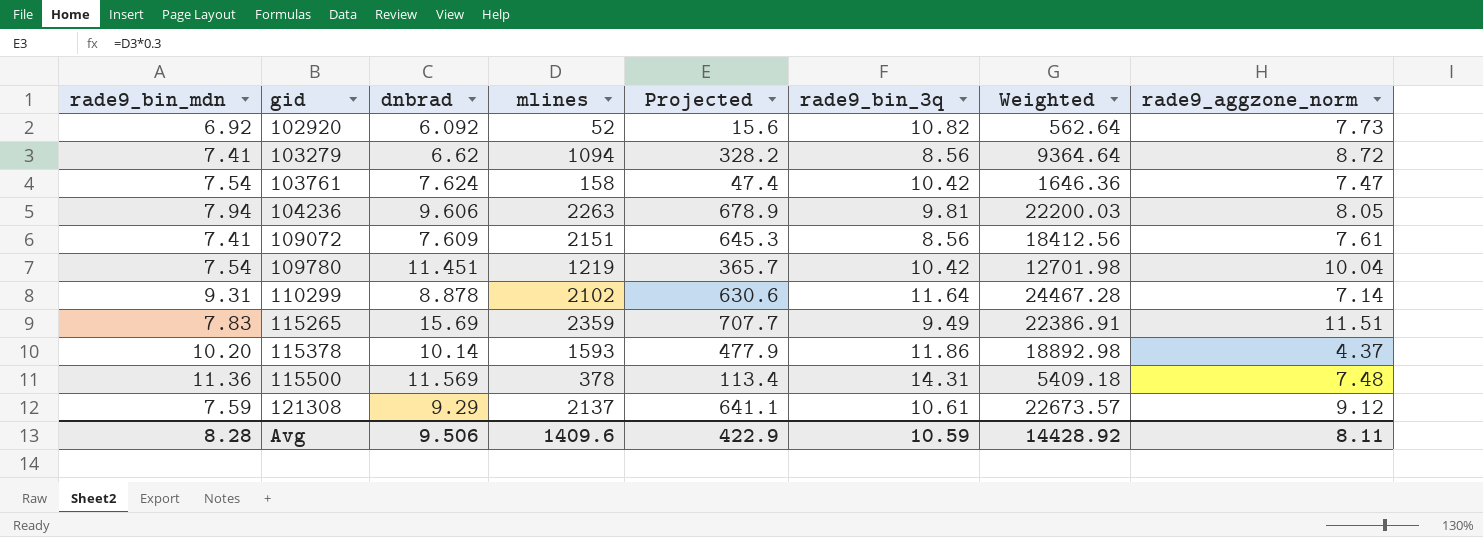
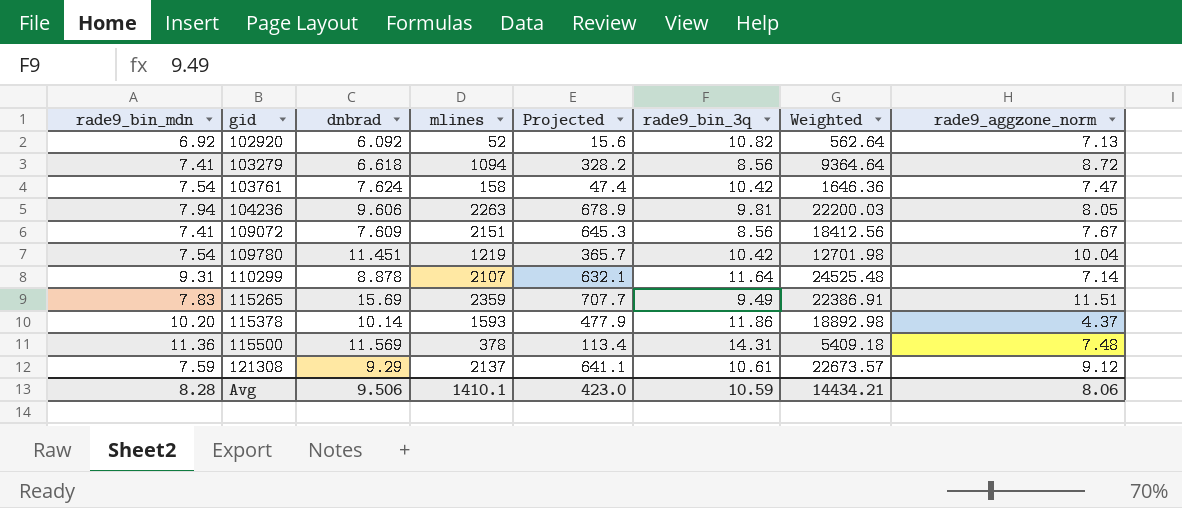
102920 | rade9_aggzone_norm: 7.73 -> 7.13
103279 | dnbrad: 6.62 -> 6.618
109072 | rade9_aggzone_norm: 7.61 -> 7.67
110299 | mlines: 2102 -> 2107
110299 | Projected: 630.6 -> 632.1
110299 | Weighted: 24467.28 -> 24525.48
Avg | mlines: 1409.6 -> 1410.1
Avg | Projected: 422.9 -> 423.0
Avg | Weighted: 14428.92 -> 14434.21
Avg | rade9_aggzone_norm: 8.11 -> 8.06

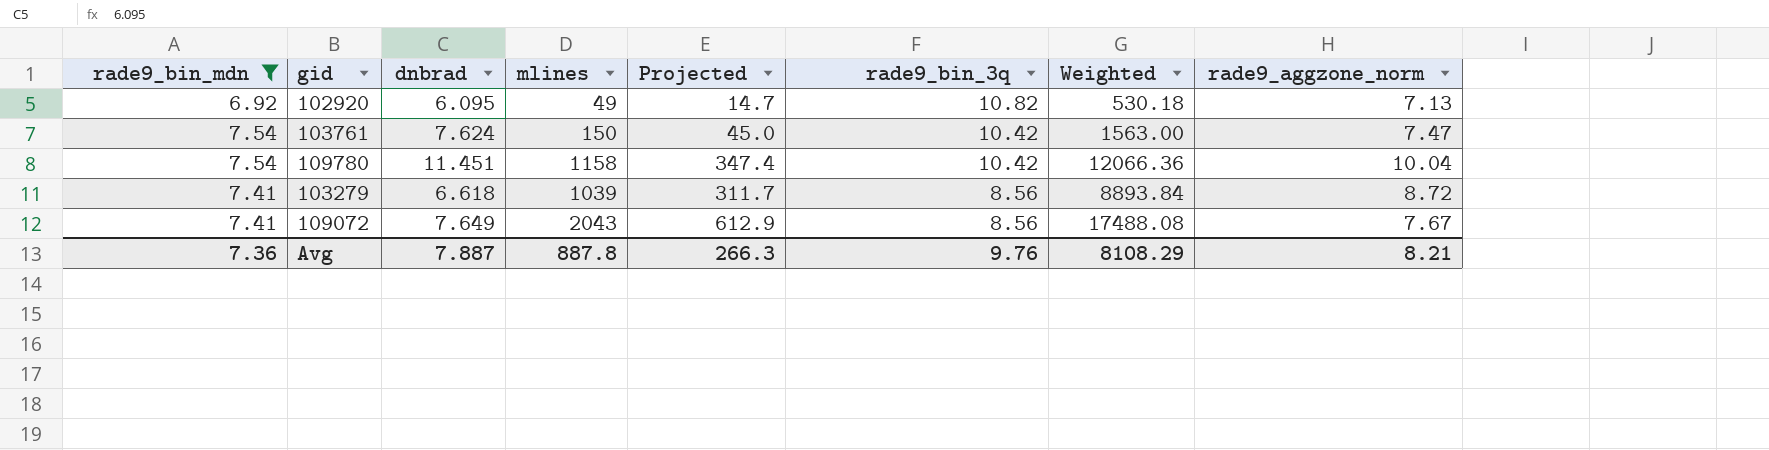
filter: none -> rade9_bin_mdn <= 7.54
row order: gid ascending -> rade9_bin_3q descending
102920 | dnbrad: 6.092 -> 6.095
102920 | mlines: 52 -> 49
102920 | Projected: 15.6 -> 14.7
102920 | Weighted: 562.64 -> 530.18
103761 | mlines: 158 -> 150
103761 | Projected: 47.4 -> 45.0
103761 | Weighted: 1646.36 -> 1563.00
109780 | mlines: 1219 -> 1158
109780 | Projected: 365.7 -> 347.4
109780 | Weighted: 12701.98 -> 12066.36
103279 | mlines: 1094 -> 1039
103279 | Projected: 328.2 -> 311.7
103279 | Weighted: 9364.64 -> 8893.84
109072 | dnbrad: 7.609 -> 7.649
109072 | mlines: 2151 -> 2043
109072 | Projected: 645.3 -> 612.9
109072 | Weighted: 18412.56 -> 17488.08
Avg | rade9_bin_mdn: 8.28 -> 7.36
Avg | dnbrad: 9.506 -> 7.887
Avg | mlines: 1410.1 -> 887.8
Avg | Projected: 423.0 -> 266.3
Avg | rade9_bin_3q: 10.59 -> 9.76
Avg | Weighted: 14434.21 -> 8108.29
Avg | rade9_aggzone_norm: 8.06 -> 8.21

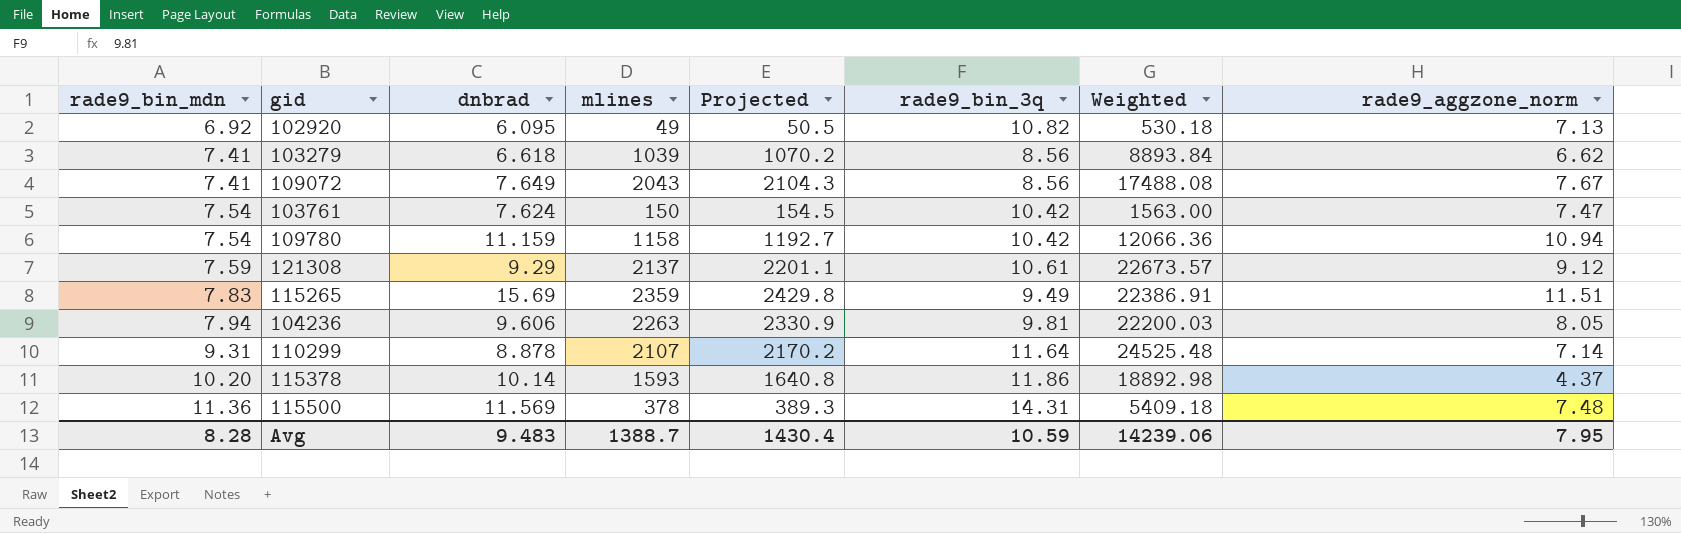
filter: rade9_bin_mdn <= 7.54 -> none
row order: rade9_bin_3q descending -> rade9_bin_mdn ascending
column Projected | formula: [mlines] * 0.3 -> [mlines] * 1.03
103279 | rade9_aggzone_norm: 8.72 -> 6.62
109780 | dnbrad: 11.451 -> 11.159
109780 | rade9_aggzone_norm: 10.04 -> 10.94
Avg | rade9_bin_mdn: 7.36 -> 8.28
Avg | dnbrad: 7.887 -> 9.483
Avg | mlines: 887.8 -> 1388.7
Avg | Projected: 266.3 -> 1430.4
Avg | rade9_bin_3q: 9.76 -> 10.59
Avg | Weighted: 8108.29 -> 14239.06
Avg | rade9_aggzone_norm: 8.21 -> 7.95

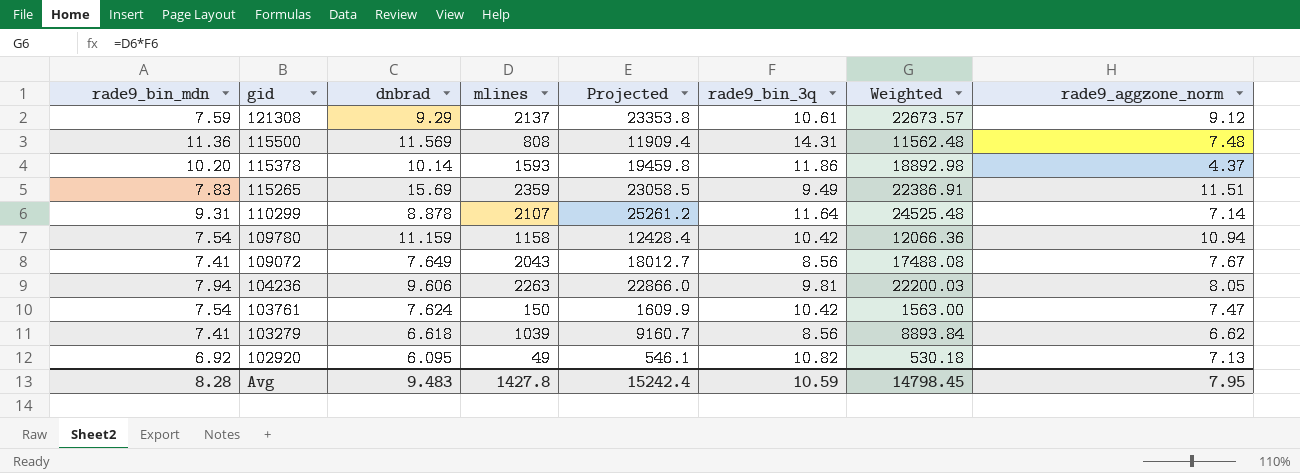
row order: rade9_bin_mdn ascending -> gid descending
column Projected | formula: [mlines] * 1.03 -> [Weighted] * 1.03
115500 | mlines: 378 -> 808
115500 | Weighted: 5409.18 -> 11562.48
Avg | mlines: 1388.7 -> 1427.8
Avg | Projected: 1430.4 -> 15242.4
Avg | Weighted: 14239.06 -> 14798.45

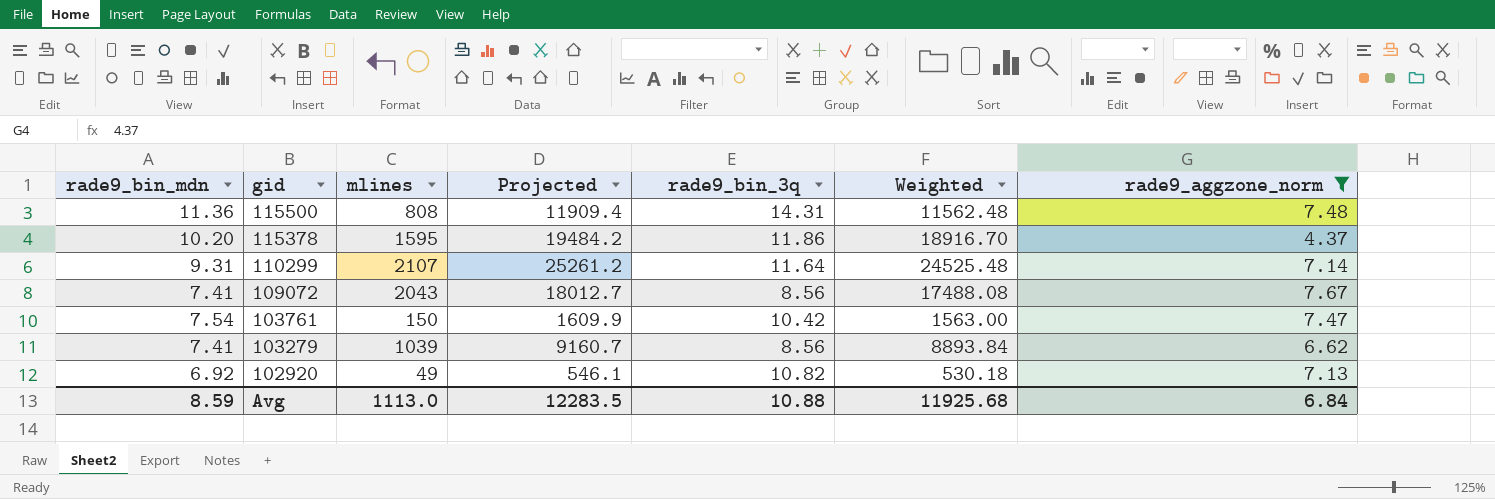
filter: none -> rade9_aggzone_norm <= 7.67
column dnbrad | position: 3 -> none
115378 | mlines: 1593 -> 1595
115378 | Projected: 19459.8 -> 19484.2
115378 | Weighted: 18892.98 -> 18916.70
Avg | rade9_bin_mdn: 8.28 -> 8.59
Avg | mlines: 1427.8 -> 1113.0
Avg | Projected: 15242.4 -> 12283.5
Avg | rade9_bin_3q: 10.59 -> 10.88
Avg | Weighted: 14798.45 -> 11925.68
Avg | rade9_aggzone_norm: 7.95 -> 6.84

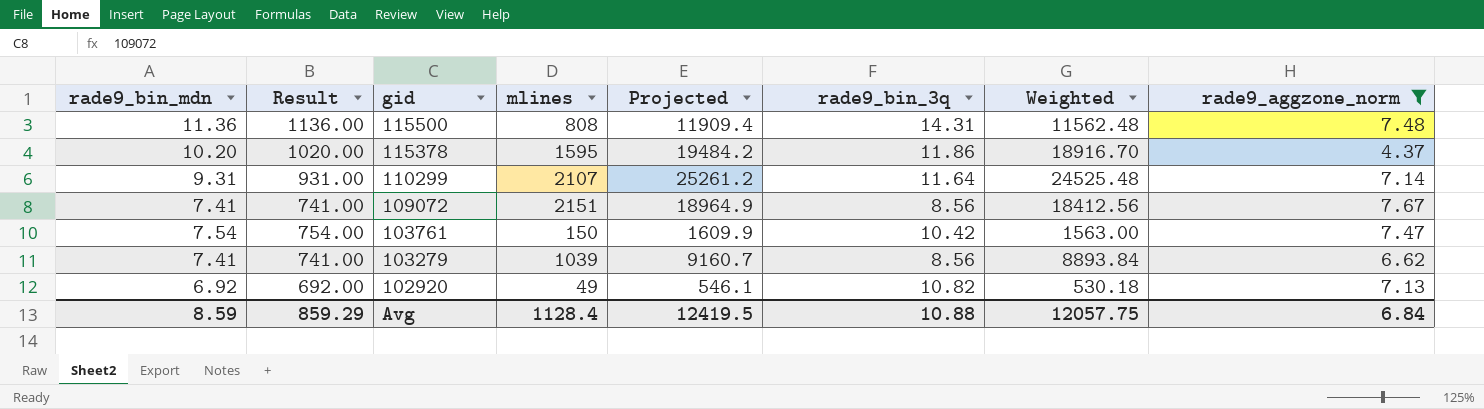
column Result | formula: none -> [rade9_bin_mdn] * 100
109072 | mlines: 2043 -> 2151
109072 | Projected: 18012.7 -> 18964.9
109072 | Weighted: 17488.08 -> 18412.56
Avg | mlines: 1113.0 -> 1128.4
Avg | Projected: 12283.5 -> 12419.5
Avg | Weighted: 11925.68 -> 12057.75

